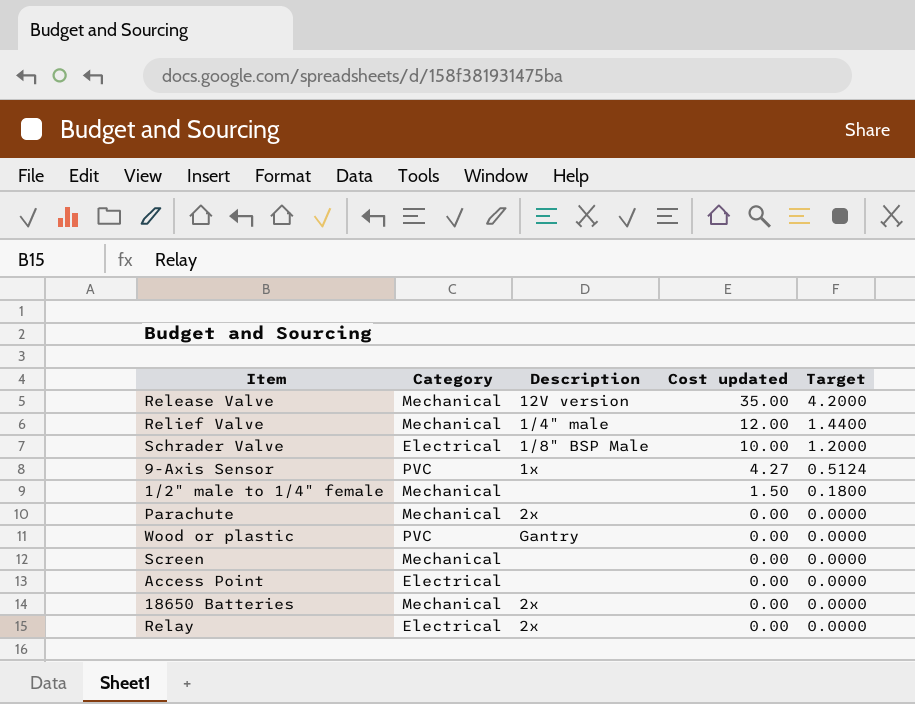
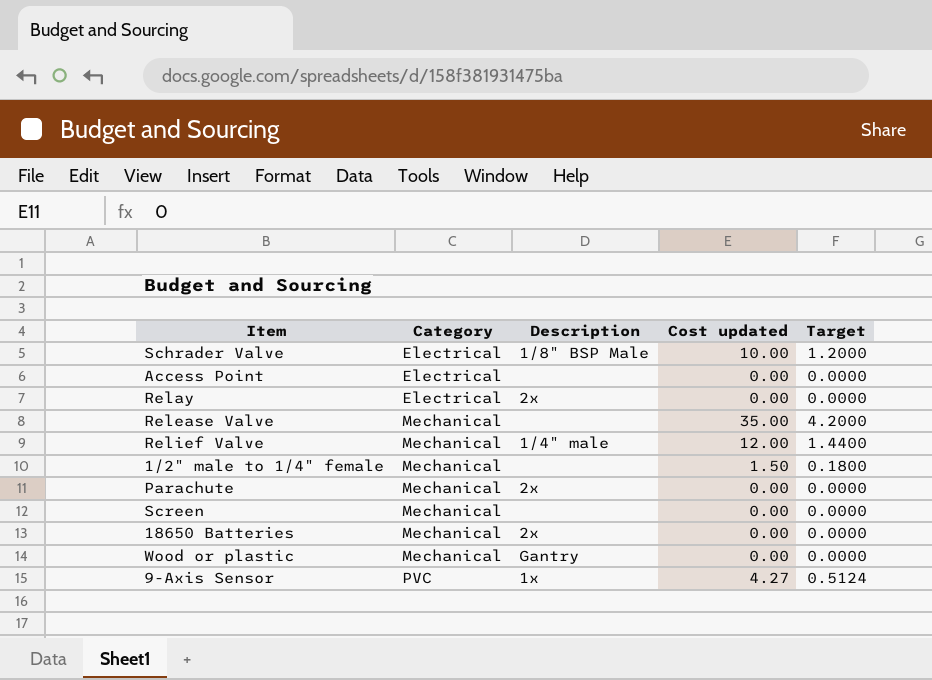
row order: Cost updated descending -> Category ascending
Release Valve | Description: 12V version -> none
Wood or plastic | Category: PVC -> Mechanical

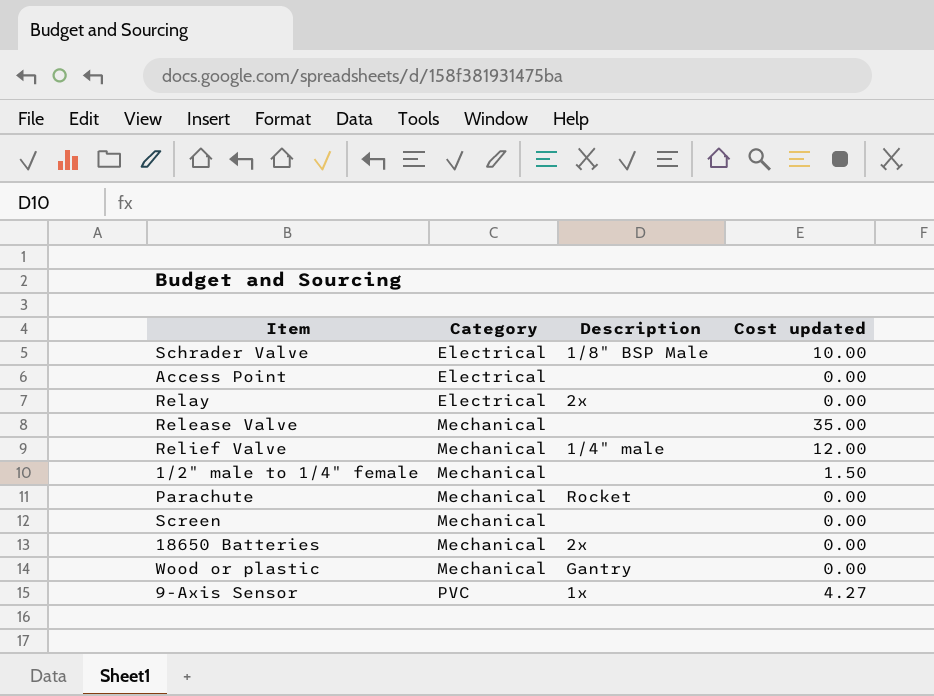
column Target | formula: [Cost updated] * 0.12 -> none
Parachute | Description: 2x -> Rocket

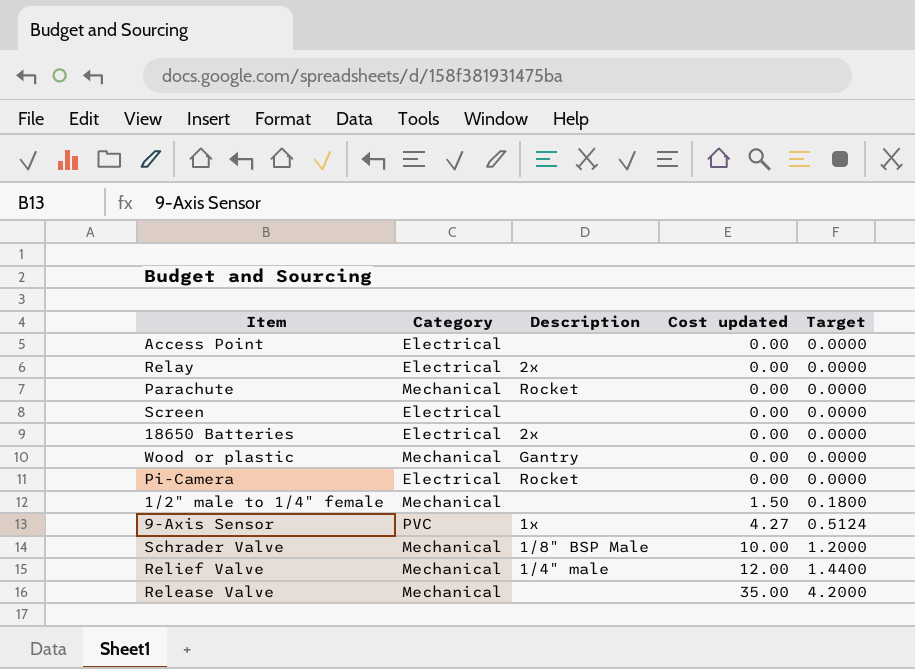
row order: Category ascending -> Cost updated ascending
column Target | formula: none -> [Cost updated] * 0.12
Screen | Category: Mechanical -> Electrical
18650 Batteries | Category: Mechanical -> Electrical
row Pi-Camera: none -> Electrical | Rocket | 0.00 | 0.0000
Schrader Valve | Category: Electrical -> Mechanical

